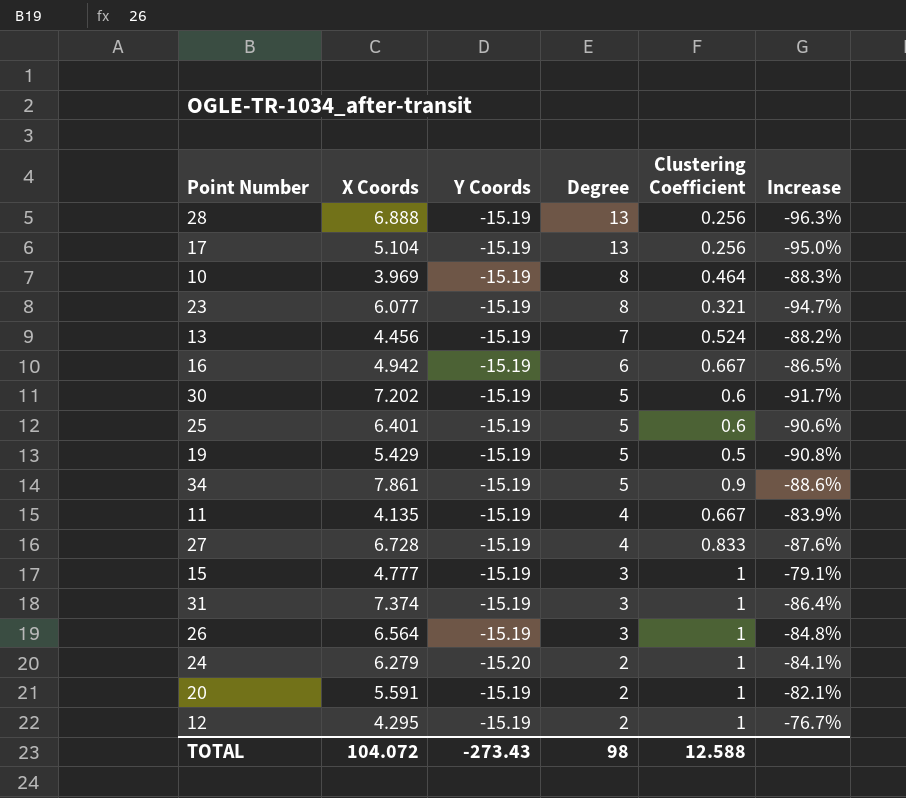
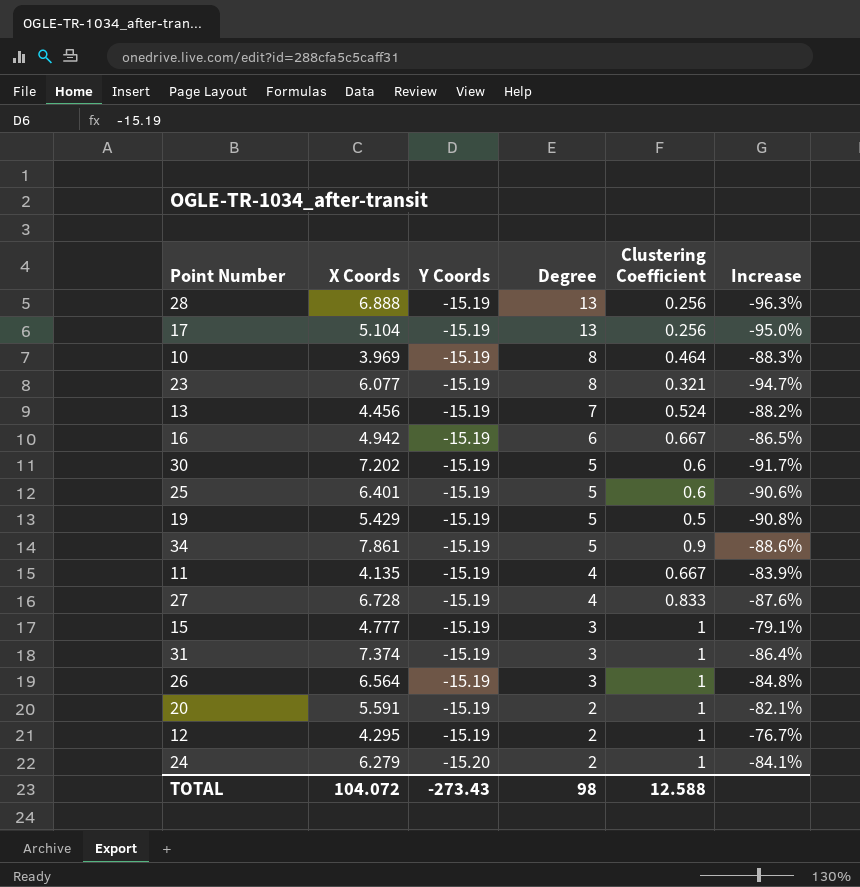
row order: Degree descending -> Y Coords descending

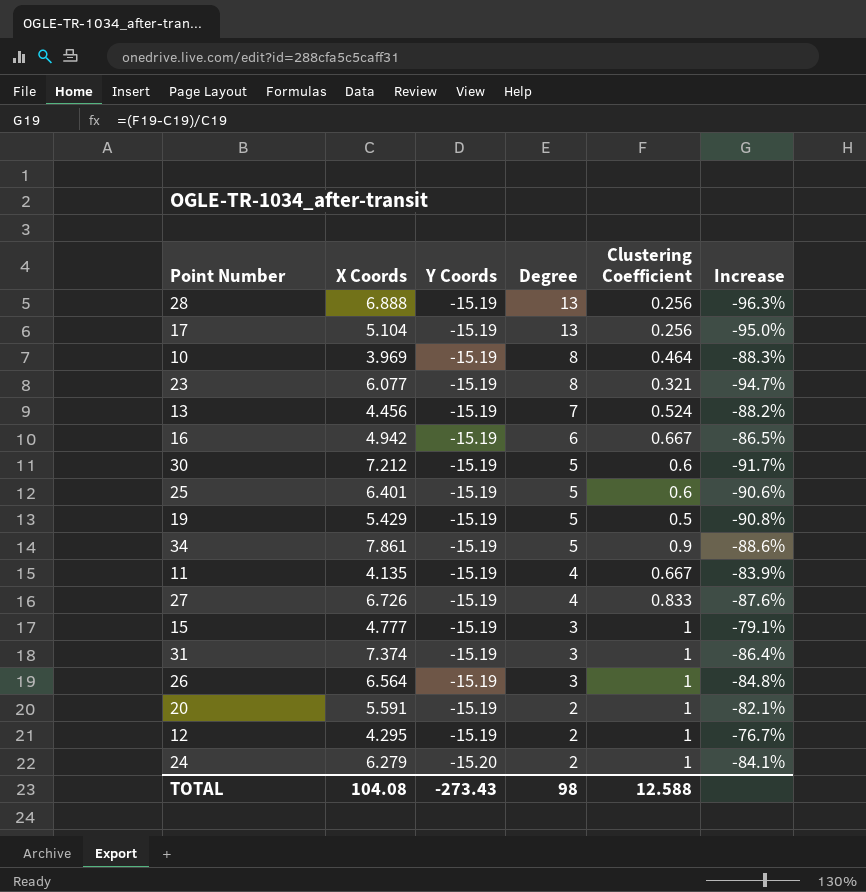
30 | X Coords: 7.202 -> 7.212
27 | X Coords: 6.728 -> 6.726
TOTAL | X Coords: 104.072 -> 104.08

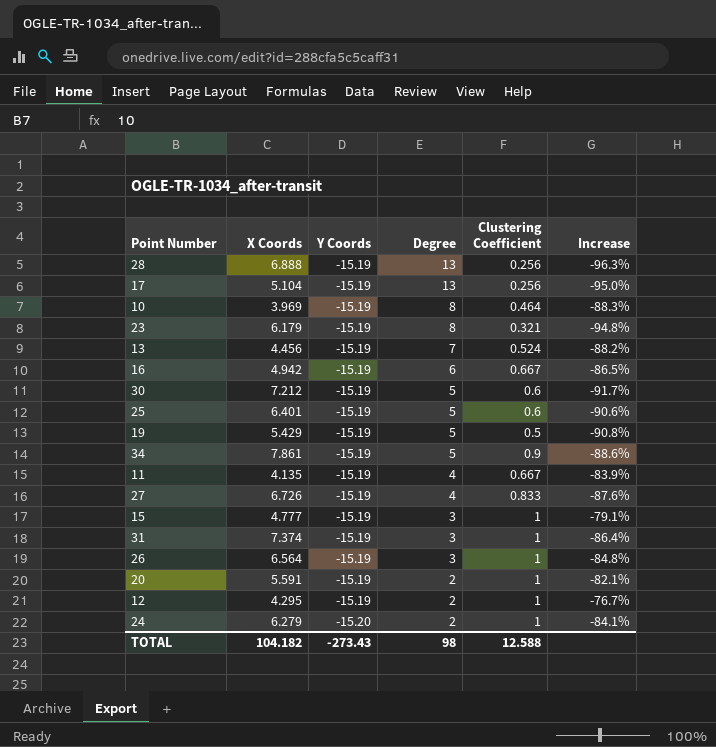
23 | X Coords: 6.077 -> 6.179
23 | Increase: -94.7% -> -94.8%
TOTAL | X Coords: 104.08 -> 104.182

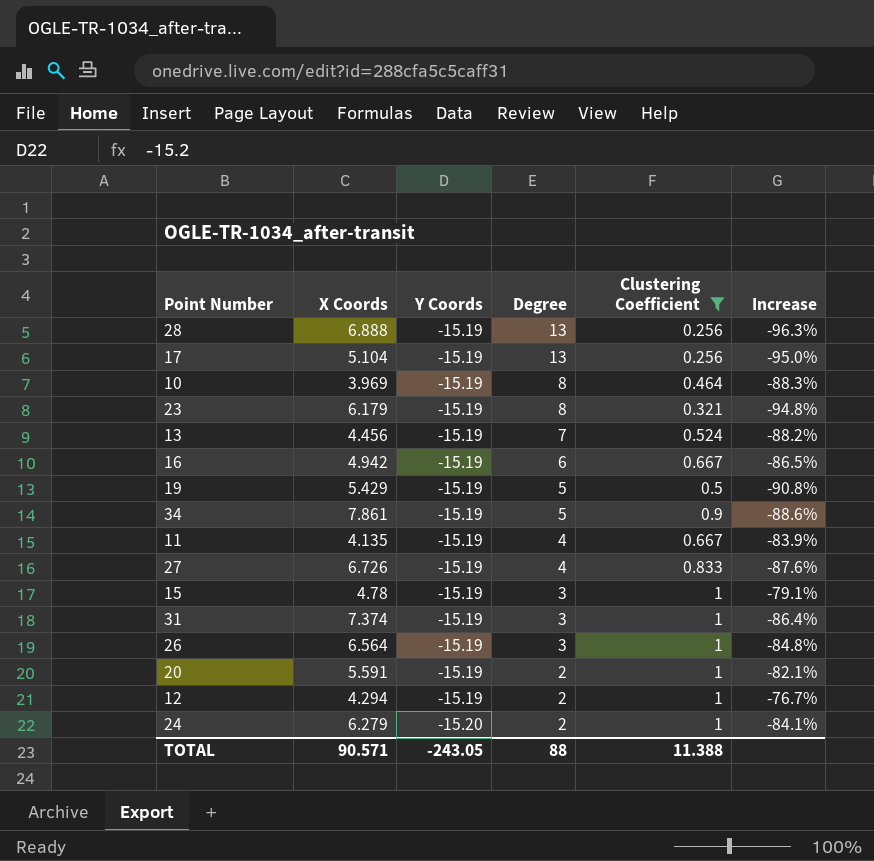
filter: none -> Clustering Coefficient != 0.6
15 | X Coords: 4.777 -> 4.78
12 | X Coords: 4.295 -> 4.294
TOTAL | X Coords: 104.182 -> 90.571
TOTAL | Y Coords: -273.43 -> -243.05
TOTAL | Degree: 98 -> 88
TOTAL | Clustering Coefficient: 12.588 -> 11.388

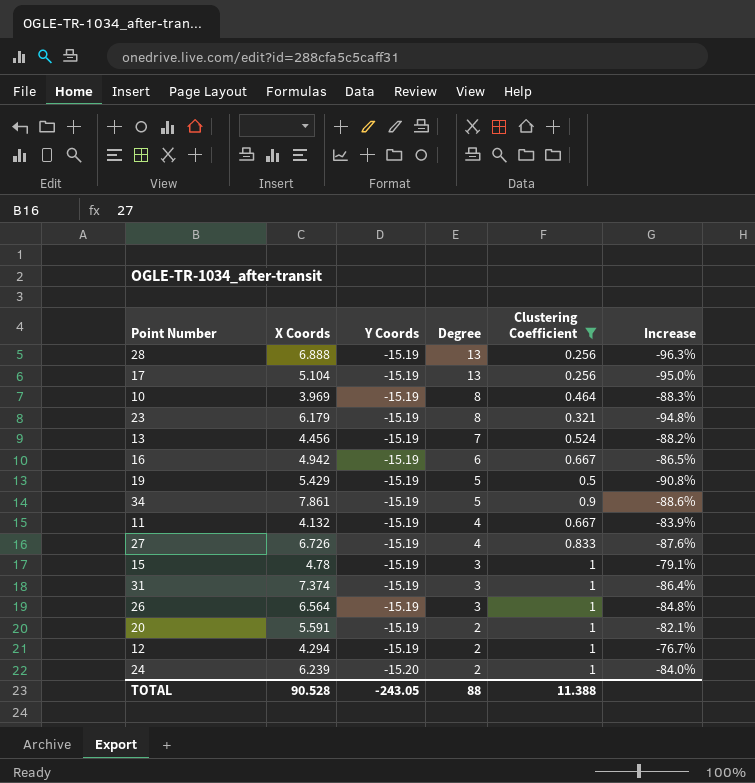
11 | X Coords: 4.135 -> 4.132
24 | X Coords: 6.279 -> 6.239
24 | Increase: -84.1% -> -84.0%
TOTAL | X Coords: 90.571 -> 90.528

